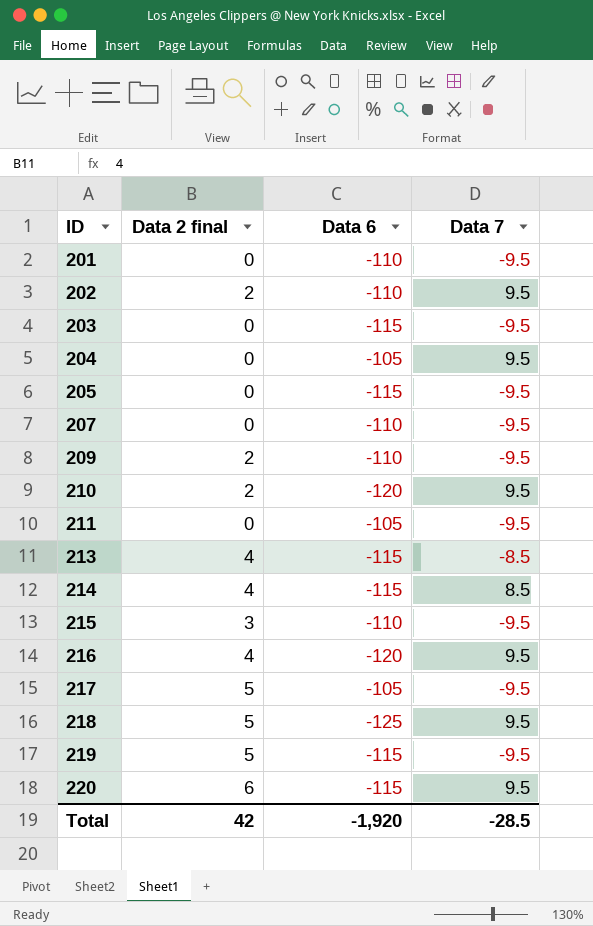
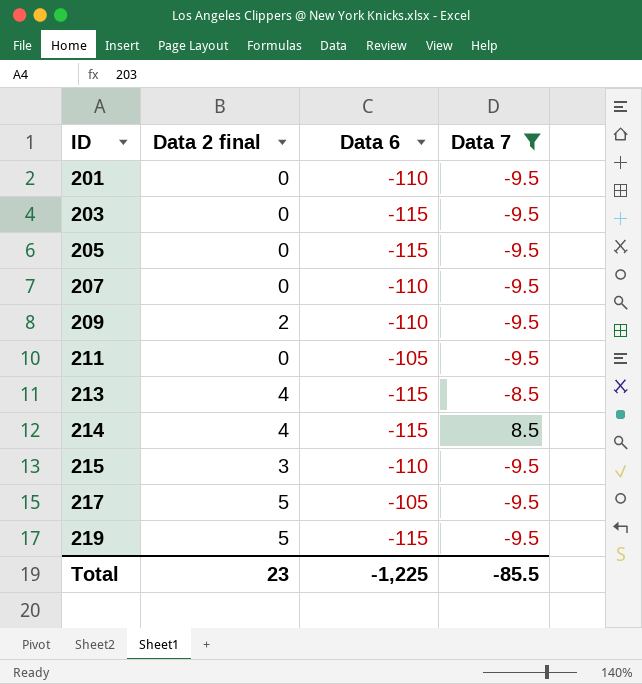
filter: none -> Data 7 != 9.5
Total | Data 2 final: 42 -> 23
Total | Data 6: -1,920 -> -1,225
Total | Data 7: -28.5 -> -85.5

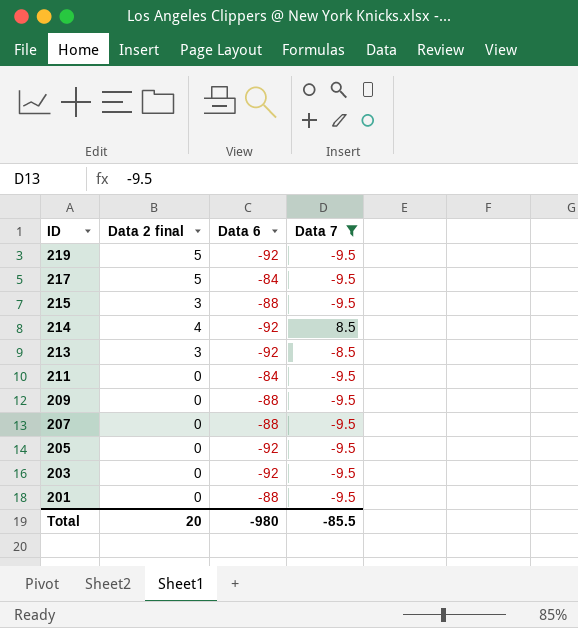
row order: ID ascending -> ID descending
219 | Data 6: -115 -> -92
217 | Data 6: -105 -> -84
215 | Data 6: -110 -> -88
214 | Data 6: -115 -> -92
213 | Data 2 final: 4 -> 3
213 | Data 6: -115 -> -92
211 | Data 6: -105 -> -84
209 | Data 2 final: 2 -> 0
209 | Data 6: -110 -> -88
207 | Data 6: -110 -> -88
205 | Data 6: -115 -> -92
203 | Data 6: -115 -> -92
201 | Data 6: -110 -> -88
Total | Data 2 final: 23 -> 20
Total | Data 6: -1,225 -> -980

